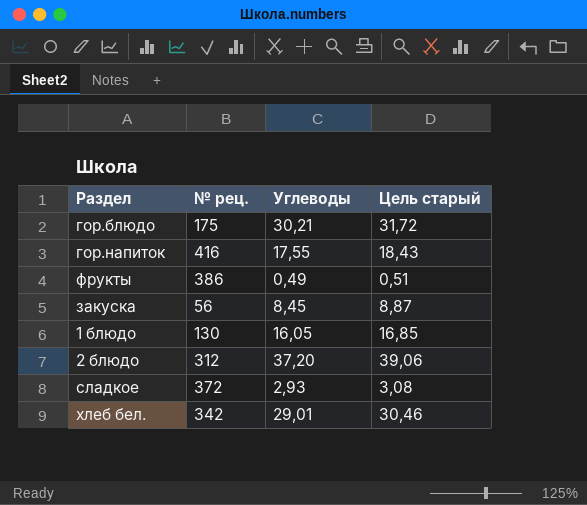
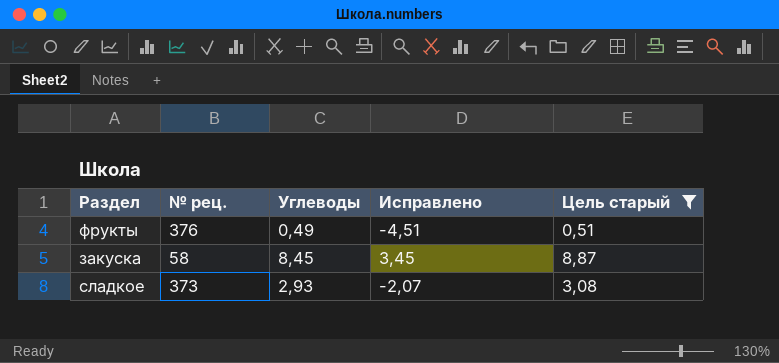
filter: none -> Цель старый <= 8,87
column Исправлено | formula: none -> [Углеводы] - 5
фрукты | № рец.: 386 -> 376
закуска | № рец.: 56 -> 58
сладкое | № рец.: 372 -> 373

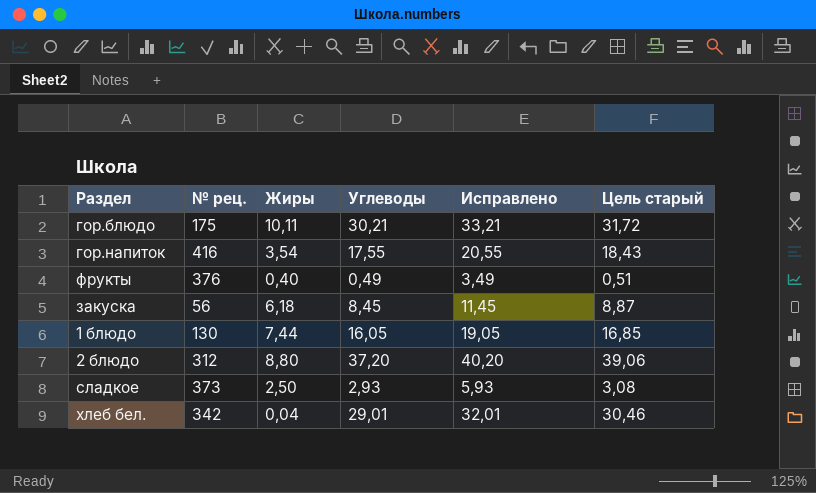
filter: Цель старый <= 8,87 -> none
column Жиры | position: none -> 3
column Исправлено | formula: [Углеводы] - 5 -> [Углеводы] + 3
закуска | № рец.: 58 -> 56

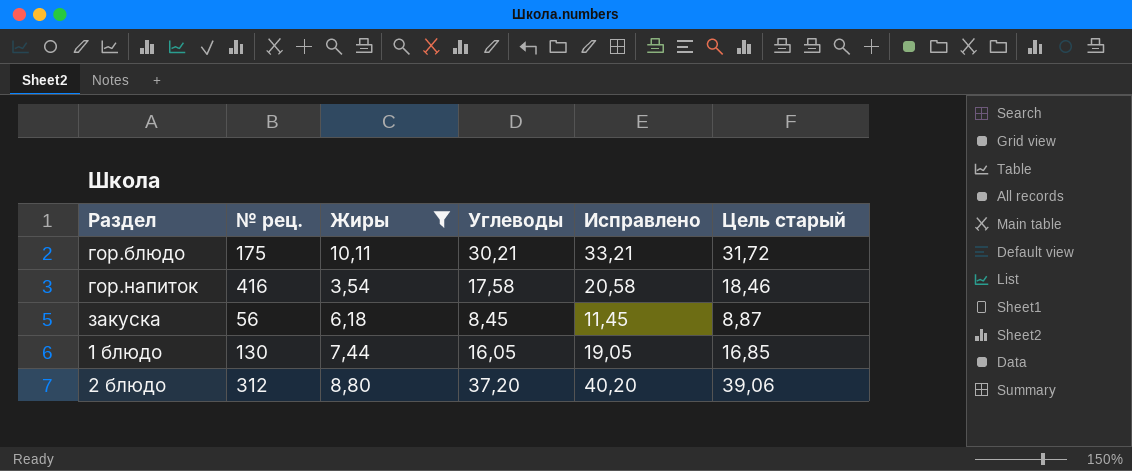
filter: none -> Жиры >= 3,54
гор.напиток | Углеводы: 17,55 -> 17,58
гор.напиток | Исправлено: 20,55 -> 20,58
гор.напиток | Цель старый: 18,43 -> 18,46

